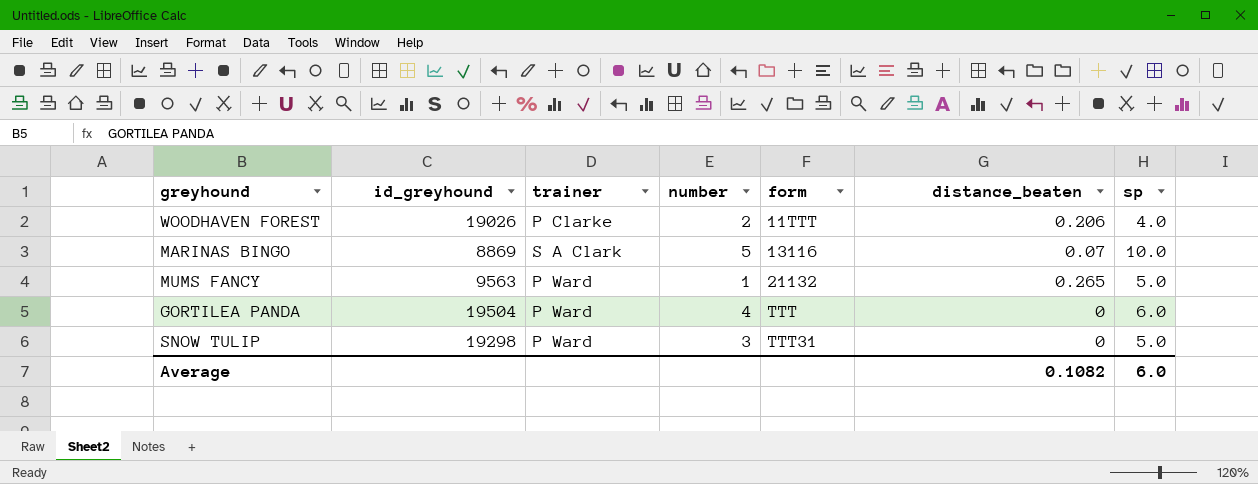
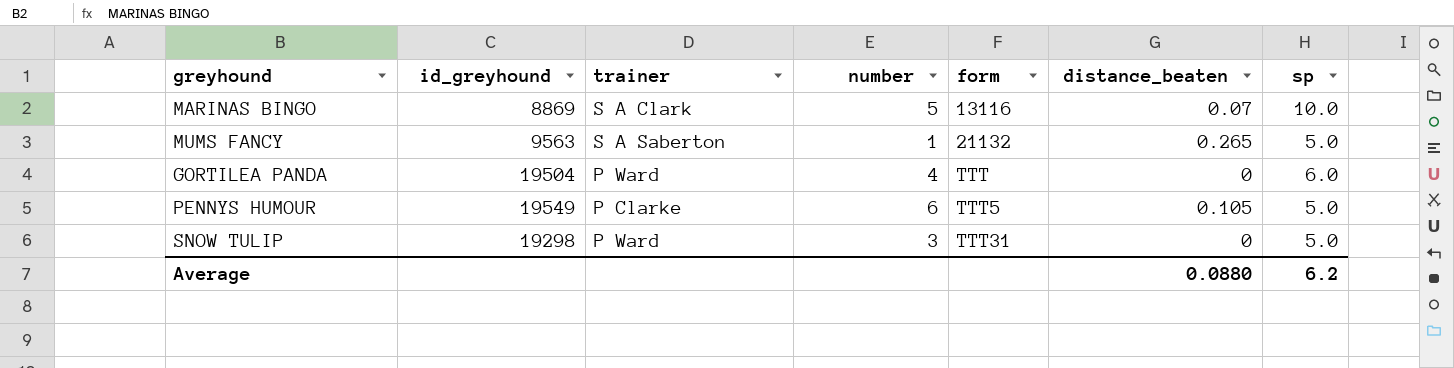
row WOODHAVEN FOREST: 19026 | P Clarke | 2 | 11TTT | 0.206 | 4.0 -> none
MUMS FANCY | trainer: P Ward -> S A Saberton
row PENNYS HUMOUR: none -> 19549 | P Clarke | 6 | TTT5 | 0.105 | 5.0
Average | distance_beaten: 0.1082 -> 0.0880
Average | sp: 6.0 -> 6.2

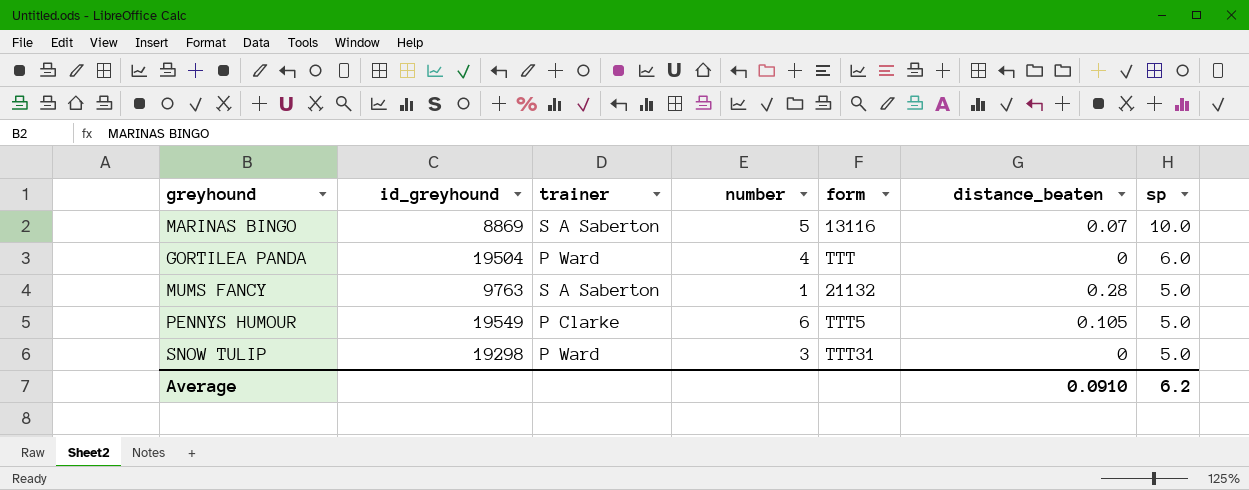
row order: form ascending -> sp descending
MARINAS BINGO | trainer: S A Clark -> S A Saberton
MUMS FANCY | id_greyhound: 9563 -> 9763
MUMS FANCY | distance_beaten: 0.265 -> 0.28
Average | distance_beaten: 0.0880 -> 0.0910

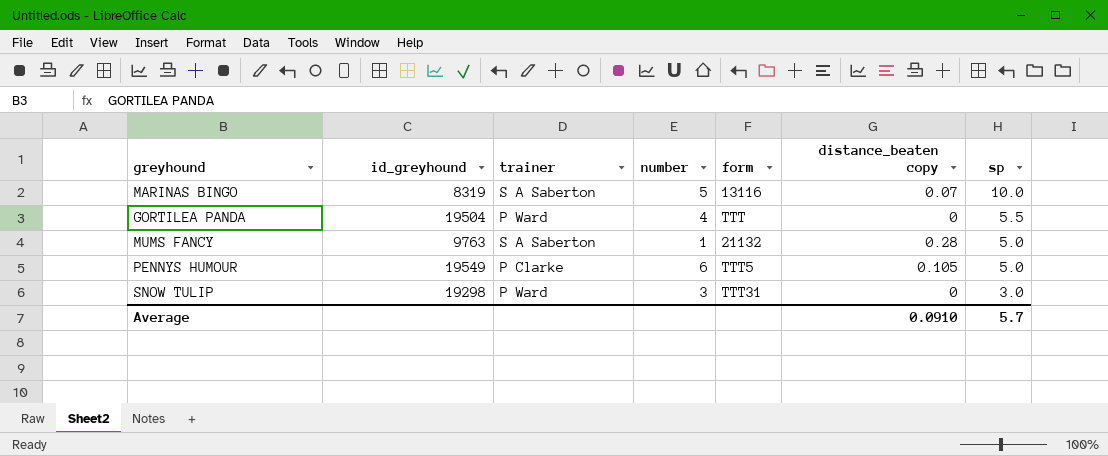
column name: distance_beaten -> distance_beaten copy
MARINAS BINGO | id_greyhound: 8869 -> 8319
GORTILEA PANDA | sp: 6.0 -> 5.5
SNOW TULIP | sp: 5.0 -> 3.0
Average | sp: 6.2 -> 5.7

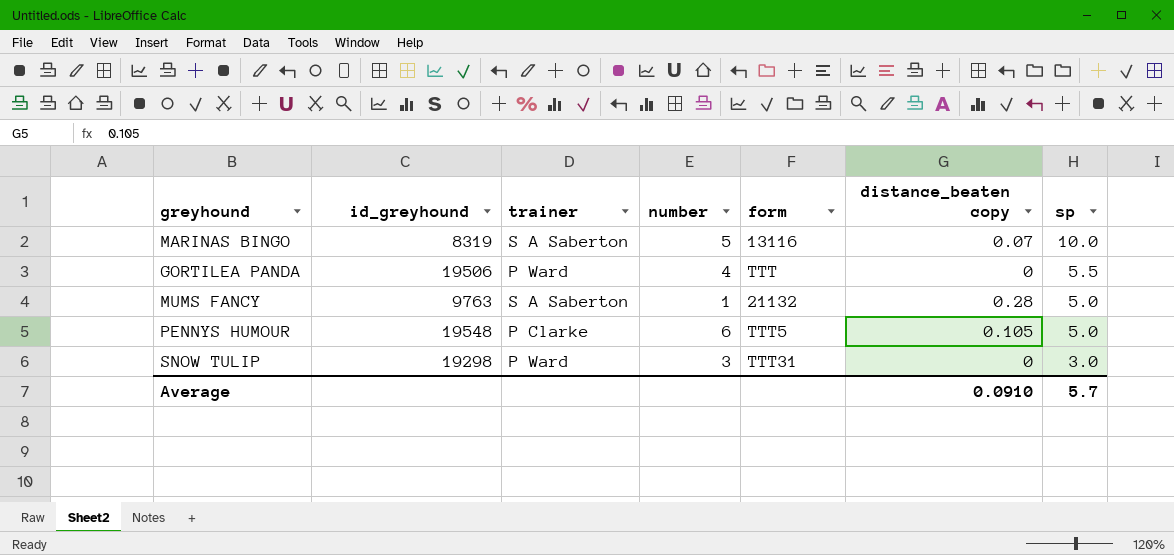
GORTILEA PANDA | id_greyhound: 19504 -> 19506
PENNYS HUMOUR | id_greyhound: 19549 -> 19548

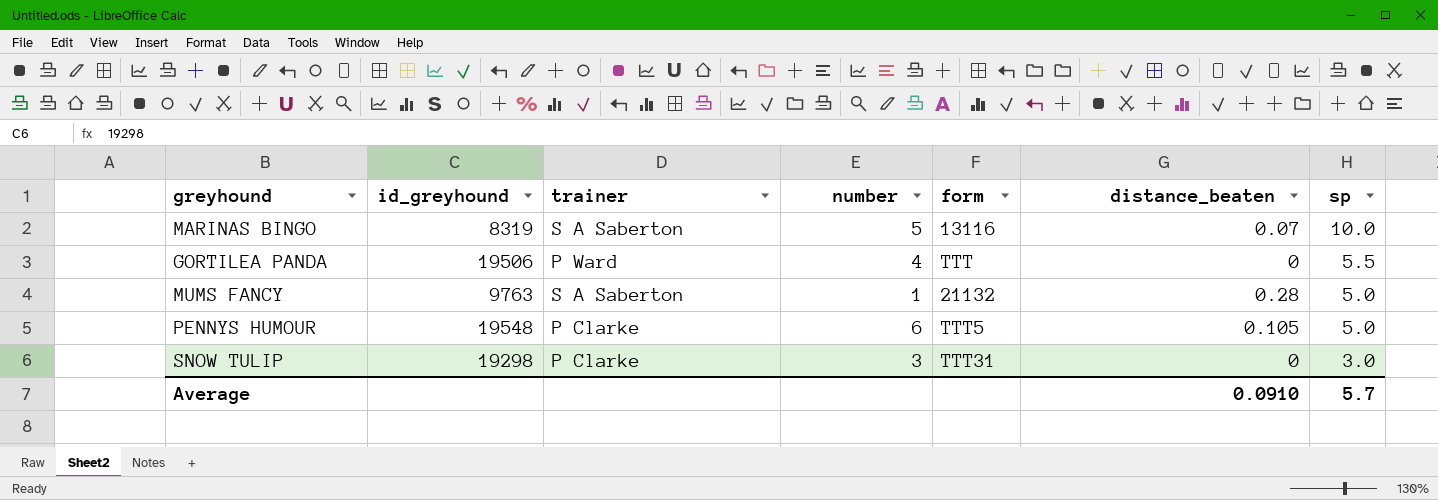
column name: distance_beaten copy -> distance_beaten
SNOW TULIP | trainer: P Ward -> P Clarke

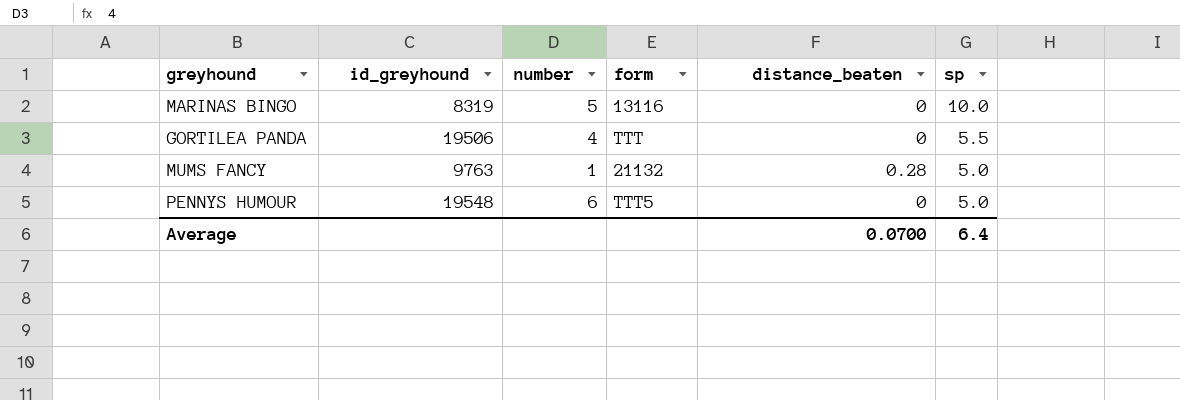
column trainer | position: 3 -> none
row SNOW TULIP: 19298 | P Clarke | 3 | TTT31 | 0 | 3.0 -> none
MARINAS BINGO | distance_beaten: 0.07 -> 0
PENNYS HUMOUR | distance_beaten: 0.105 -> 0
Average | distance_beaten: 0.0910 -> 0.0700
Average | sp: 5.7 -> 6.4

